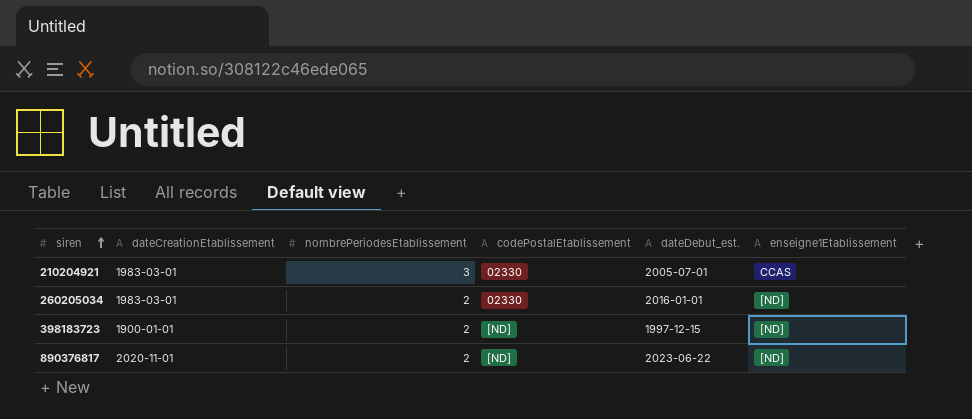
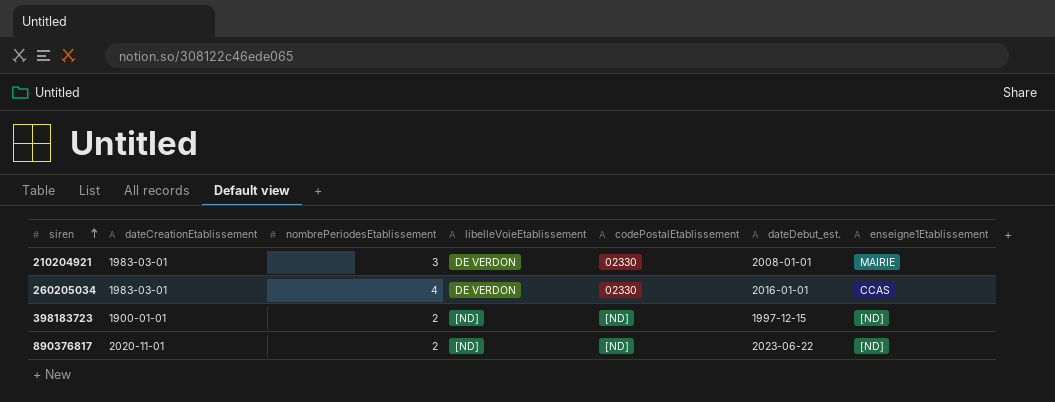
column libelleVoieEtablissement | position: none -> 4
210204921 | dateDebut_est.: 2005-07-01 -> 2008-01-01
210204921 | enseigne1Etablissement: CCAS -> MAIRIE
260205034 | nombrePeriodesEtablissement: 2 -> 4
260205034 | enseigne1Etablissement: [ND] -> CCAS

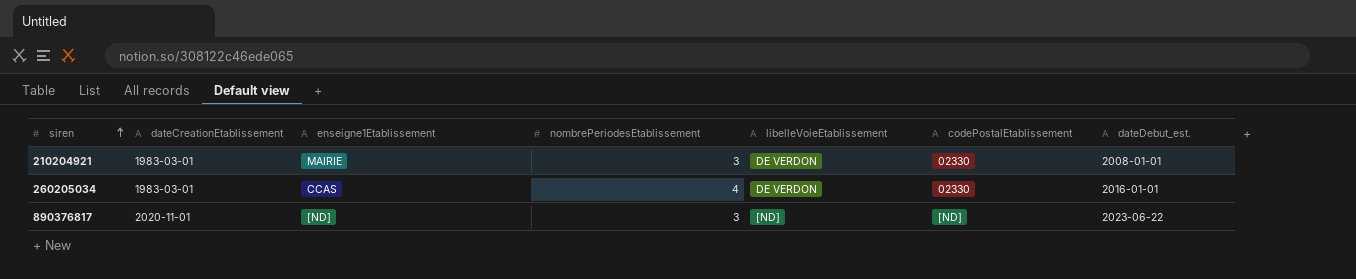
column enseigne1Etablissement | position: 7 -> 3
row 398183723: 1900-01-01 | 2 | [ND] | [ND] | 1997-12-15 | [ND] -> none
890376817 | nombrePeriodesEtablissement: 2 -> 3

